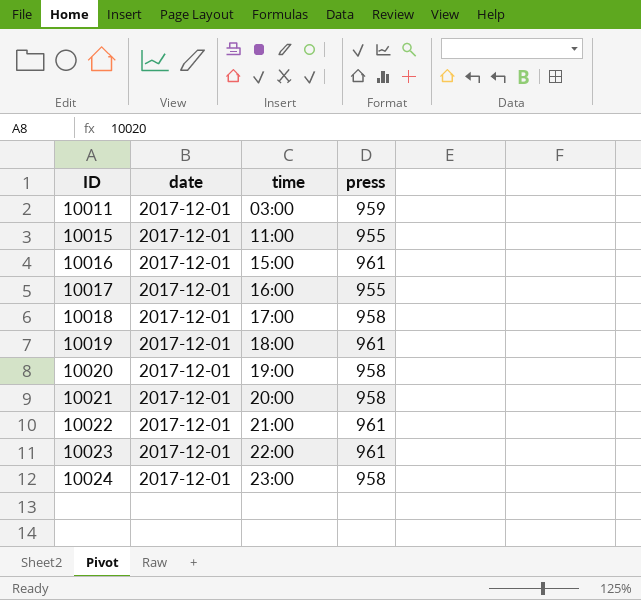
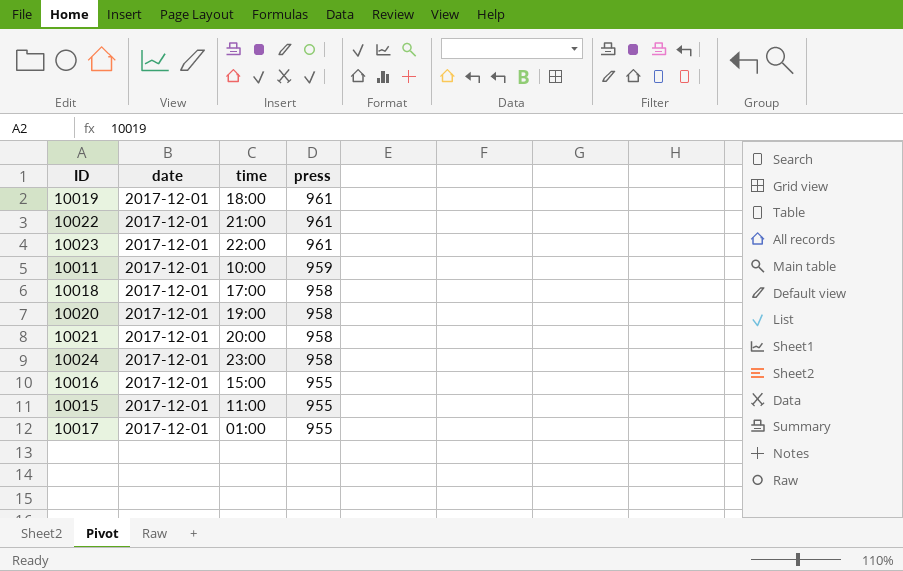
row order: ID ascending -> press descending
10011 | time: 03:00 -> 10:00
10016 | press: 961 -> 955
10017 | time: 16:00 -> 01:00

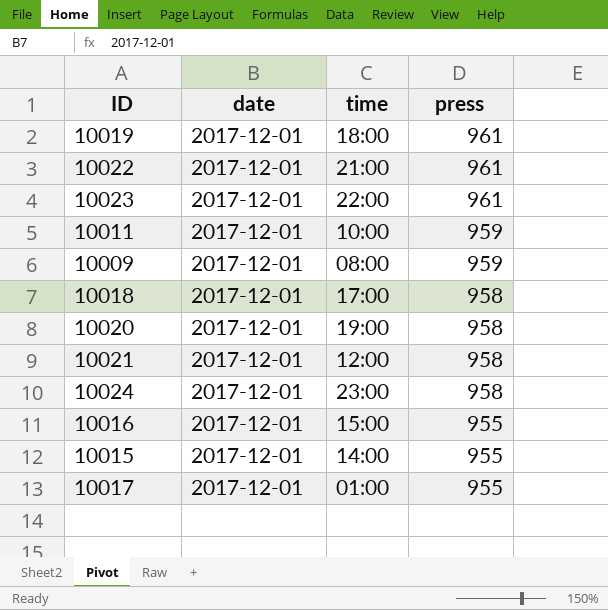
row 10009: none -> 2017-12-01 | 08:00 | 959
10021 | time: 20:00 -> 12:00
10015 | time: 11:00 -> 14:00

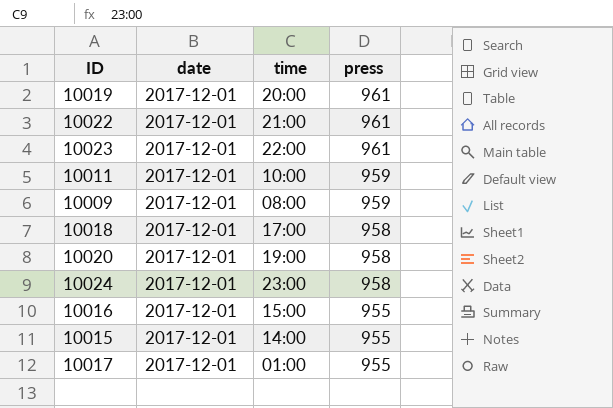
row 10021: 2017-12-01 | 12:00 | 958 -> none
10019 | time: 18:00 -> 20:00

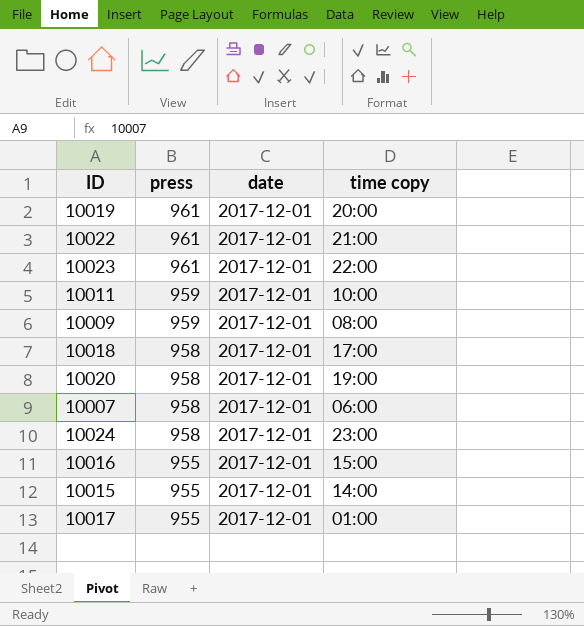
column press | position: 4 -> 2
column name: time -> time copy
row 10007: none -> 958 | 2017-12-01 | 06:00

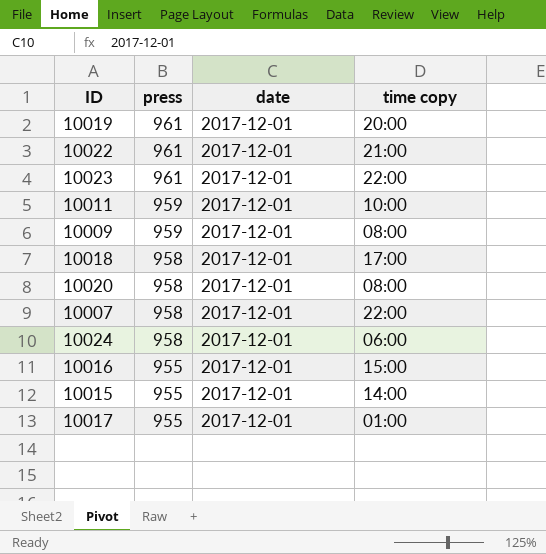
10020 | time copy: 19:00 -> 08:00
10007 | time copy: 06:00 -> 22:00
10024 | time copy: 23:00 -> 06:00

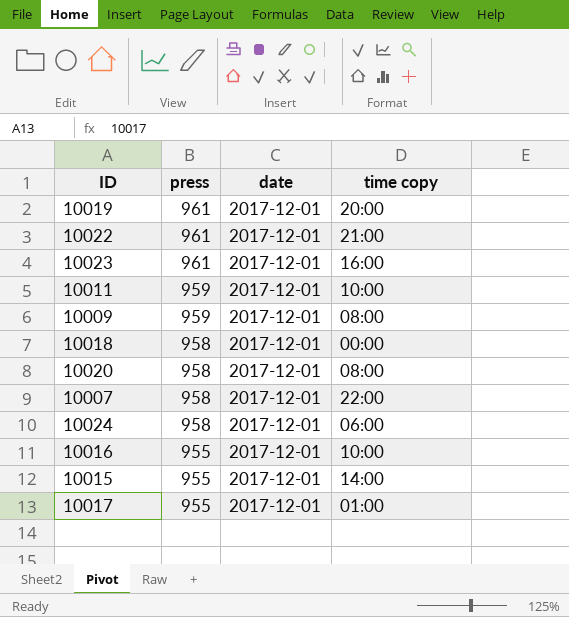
10023 | time copy: 22:00 -> 16:00
10018 | time copy: 17:00 -> 00:00
10016 | time copy: 15:00 -> 10:00

